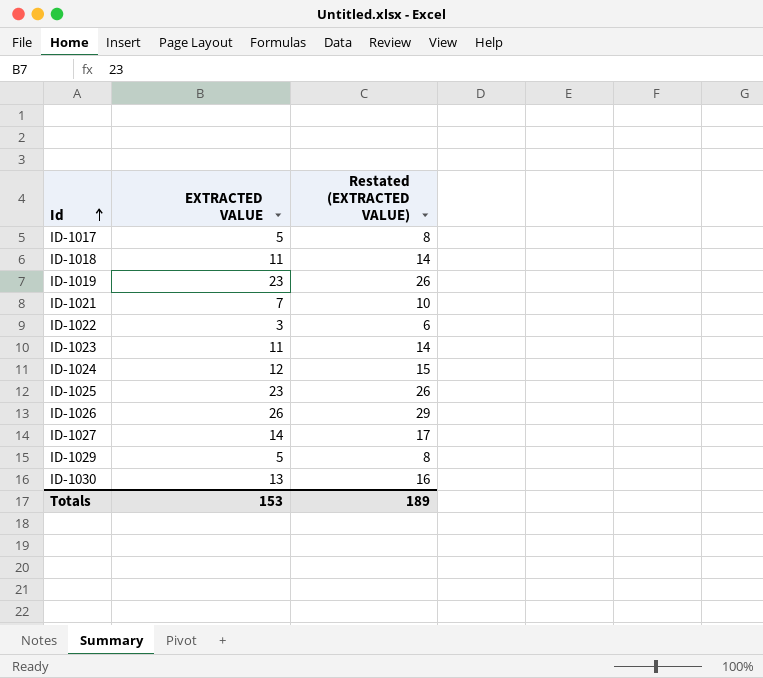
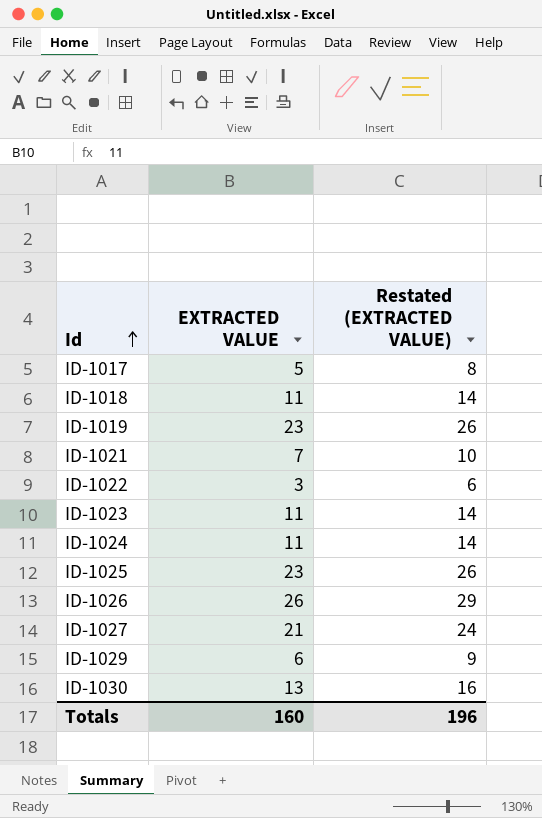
ID-1024 | EXTRACTED VALUE: 12 -> 11
ID-1024 | Restated (EXTRACTED VALUE): 15 -> 14
ID-1027 | EXTRACTED VALUE: 14 -> 21
ID-1027 | Restated (EXTRACTED VALUE): 17 -> 24
ID-1029 | EXTRACTED VALUE: 5 -> 6
ID-1029 | Restated (EXTRACTED VALUE): 8 -> 9
Totals | EXTRACTED VALUE: 153 -> 160
Totals | Restated (EXTRACTED VALUE): 189 -> 196

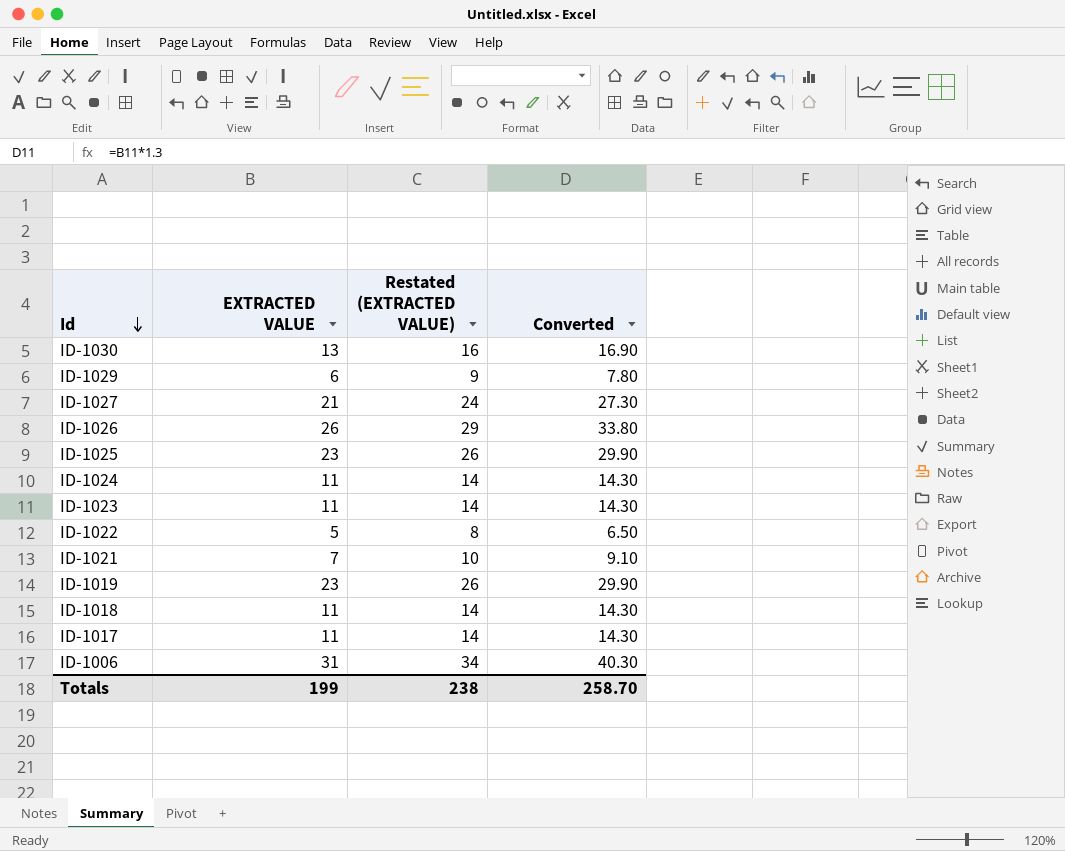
row order: Id ascending -> Id descending
column Converted | formula: none -> [EXTRACTED VALUE] * 1.3
ID-1022 | EXTRACTED VALUE: 3 -> 5
ID-1022 | Restated (EXTRACTED VALUE): 6 -> 8
ID-1017 | EXTRACTED VALUE: 5 -> 11
ID-1017 | Restated (EXTRACTED VALUE): 8 -> 14
row ID-1006: none -> 31 | 34 | 40.30
Totals | EXTRACTED VALUE: 160 -> 199
Totals | Restated (EXTRACTED VALUE): 196 -> 238

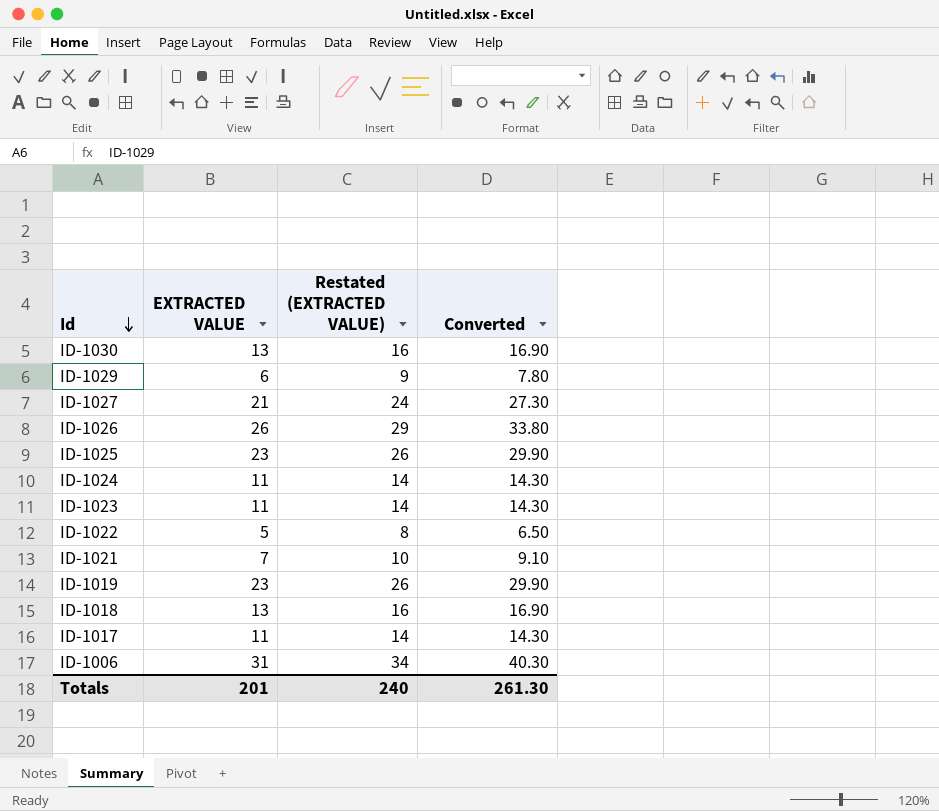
ID-1018 | EXTRACTED VALUE: 11 -> 13
ID-1018 | Restated (EXTRACTED VALUE): 14 -> 16
ID-1018 | Converted: 14.30 -> 16.90
Totals | EXTRACTED VALUE: 199 -> 201
Totals | Restated (EXTRACTED VALUE): 238 -> 240
Totals | Converted: 258.70 -> 261.30

